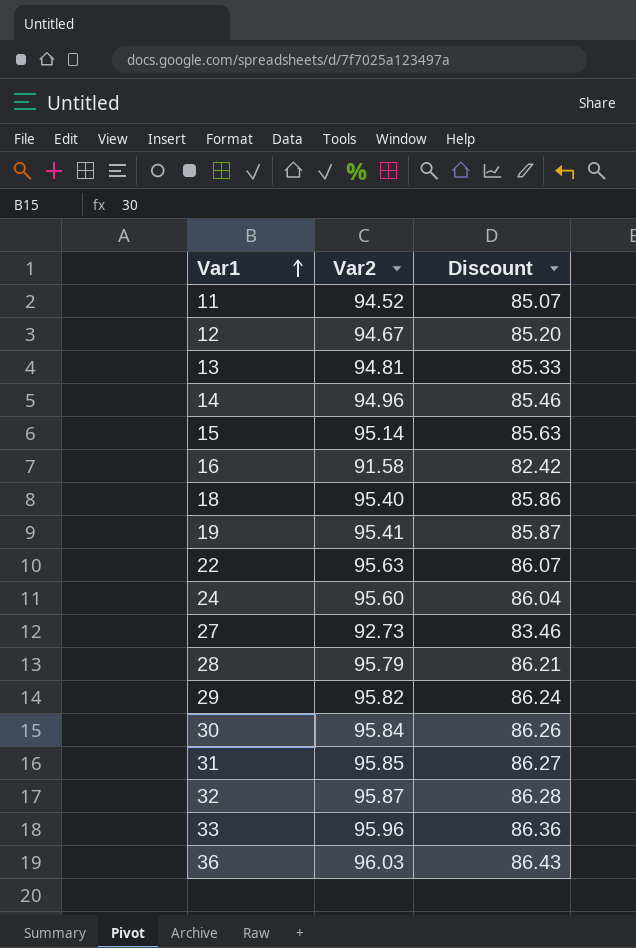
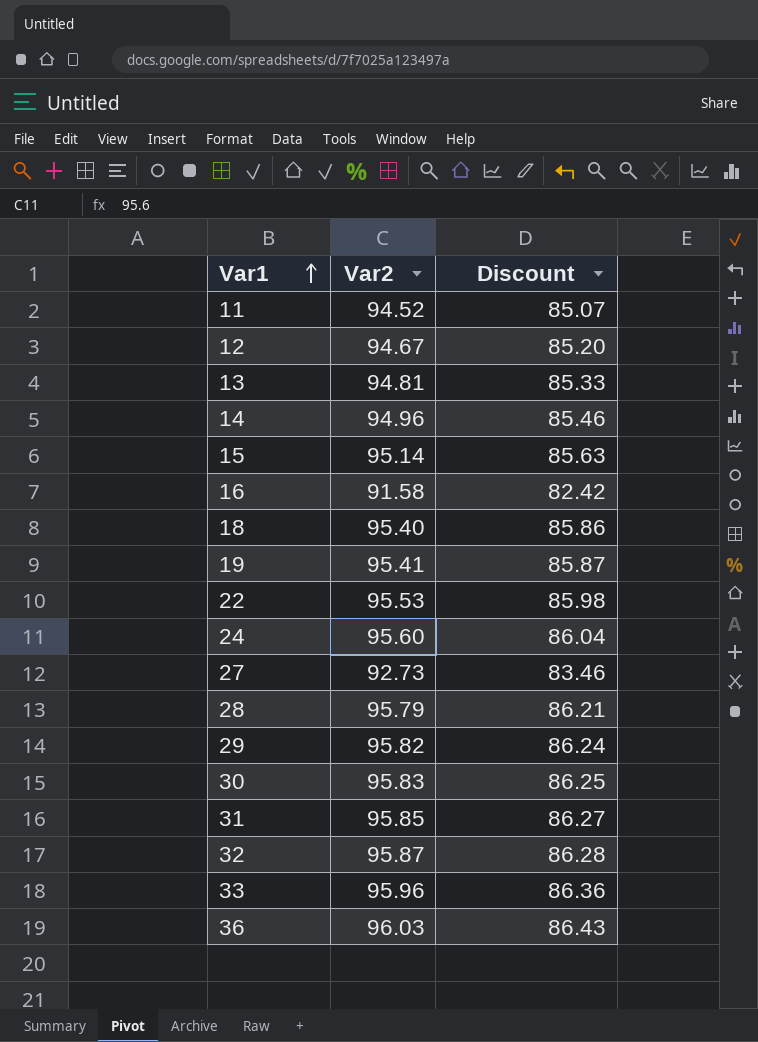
22 | Var2: 95.63 -> 95.53
22 | Discount: 86.07 -> 85.98
30 | Var2: 95.84 -> 95.83
30 | Discount: 86.26 -> 86.25

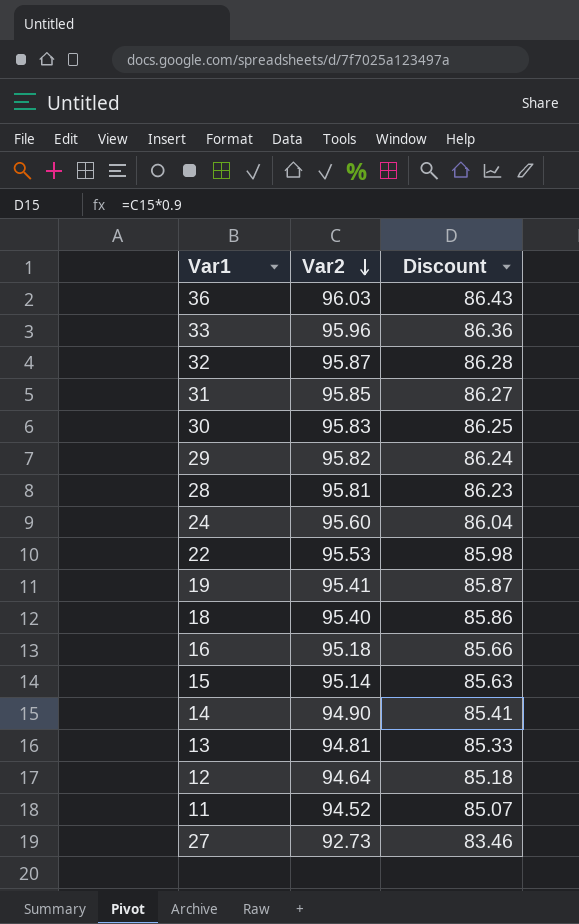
row order: Var1 ascending -> Var2 descending
28 | Var2: 95.79 -> 95.81
28 | Discount: 86.21 -> 86.23
16 | Var2: 91.58 -> 95.18
16 | Discount: 82.42 -> 85.66
14 | Var2: 94.96 -> 94.90
14 | Discount: 85.46 -> 85.41
12 | Var2: 94.67 -> 94.64
12 | Discount: 85.20 -> 85.18

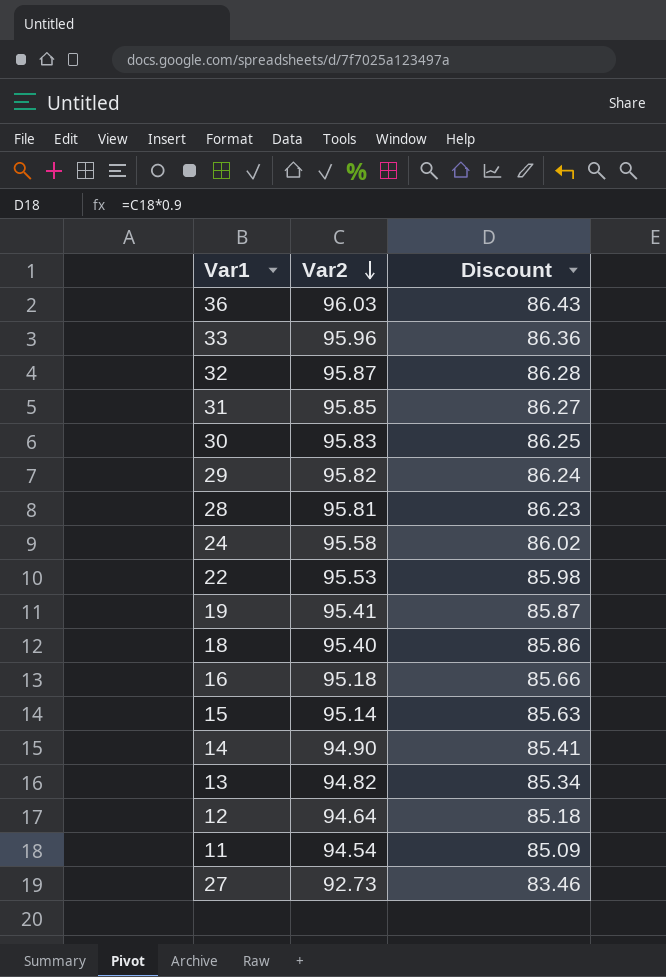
24 | Var2: 95.60 -> 95.58
24 | Discount: 86.04 -> 86.02
13 | Var2: 94.81 -> 94.82
13 | Discount: 85.33 -> 85.34
11 | Var2: 94.52 -> 94.54
11 | Discount: 85.07 -> 85.09

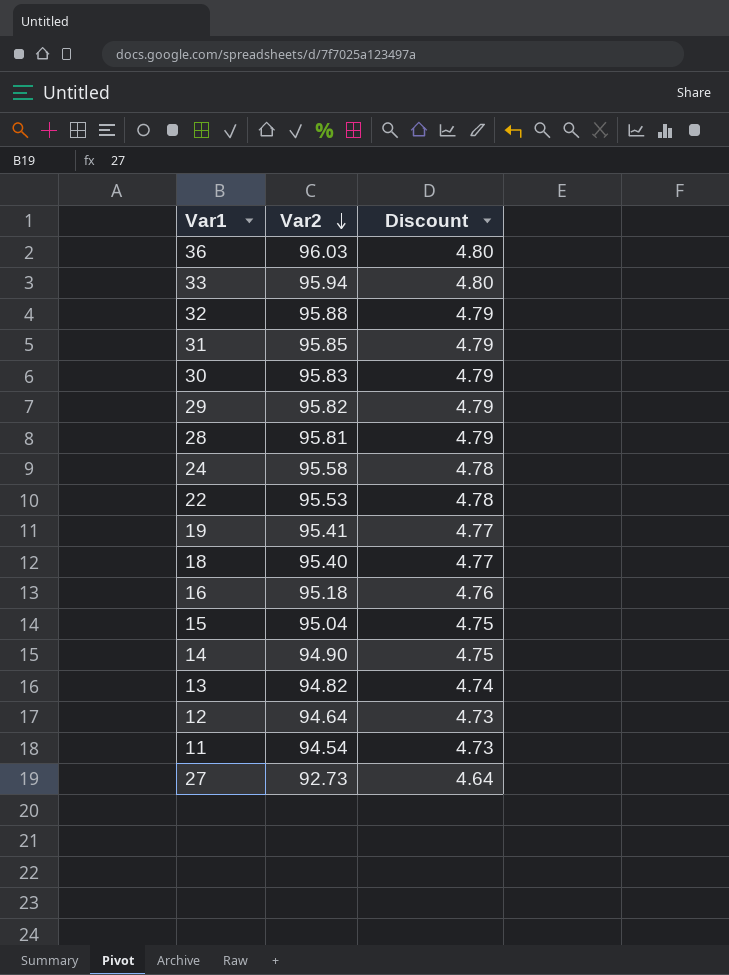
column Discount | formula: [Var2] * 0.9 -> [Var2] * 0.05
33 | Var2: 95.96 -> 95.94
32 | Var2: 95.87 -> 95.88
15 | Var2: 95.14 -> 95.04

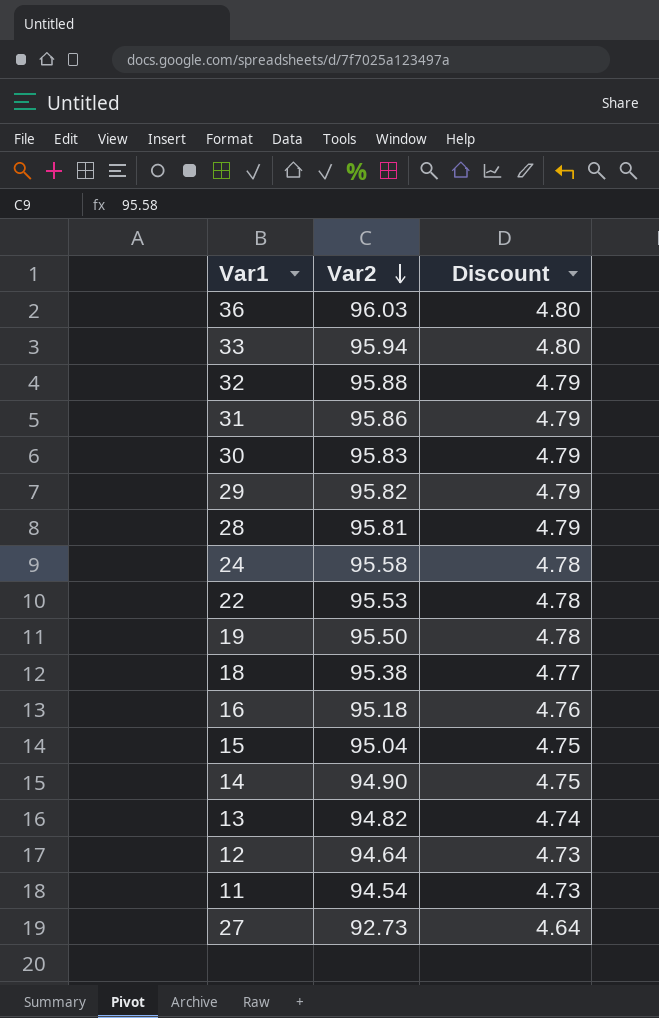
31 | Var2: 95.85 -> 95.86
19 | Var2: 95.41 -> 95.50
19 | Discount: 4.77 -> 4.78
18 | Var2: 95.40 -> 95.38

